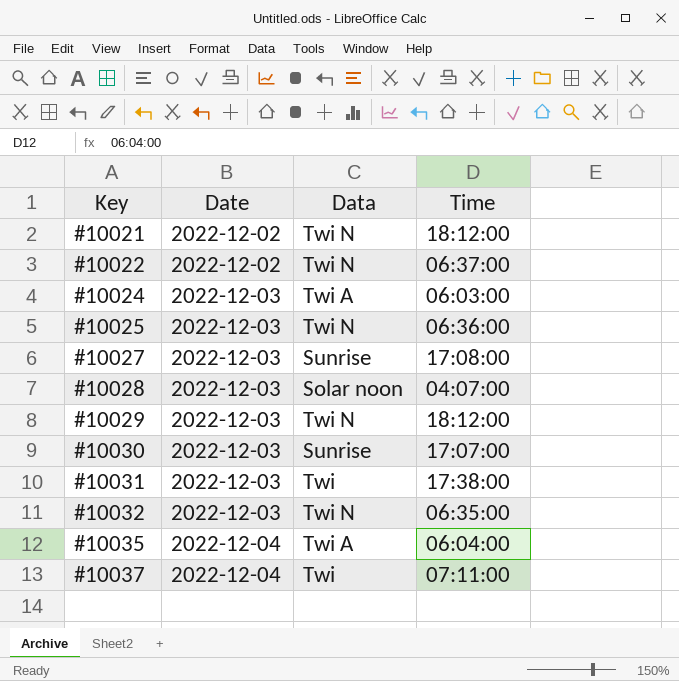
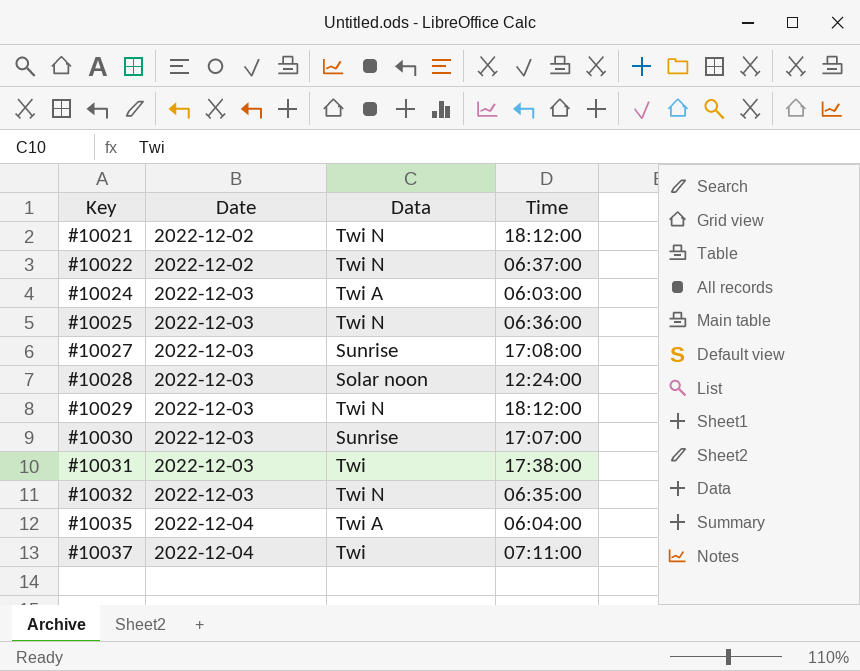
#10028 | Time: 04:07:00 -> 12:24:00

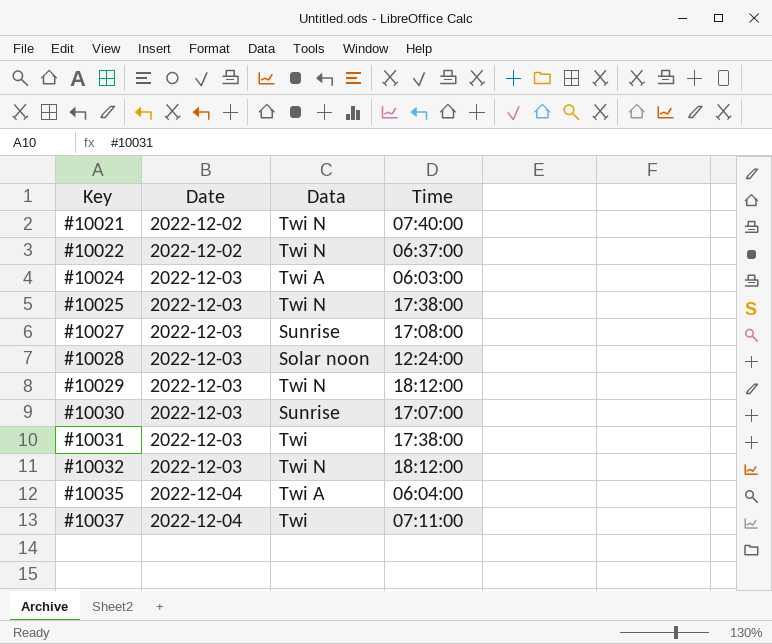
#10021 | Time: 18:12:00 -> 07:40:00
#10025 | Time: 06:36:00 -> 17:38:00
#10032 | Time: 06:35:00 -> 18:12:00

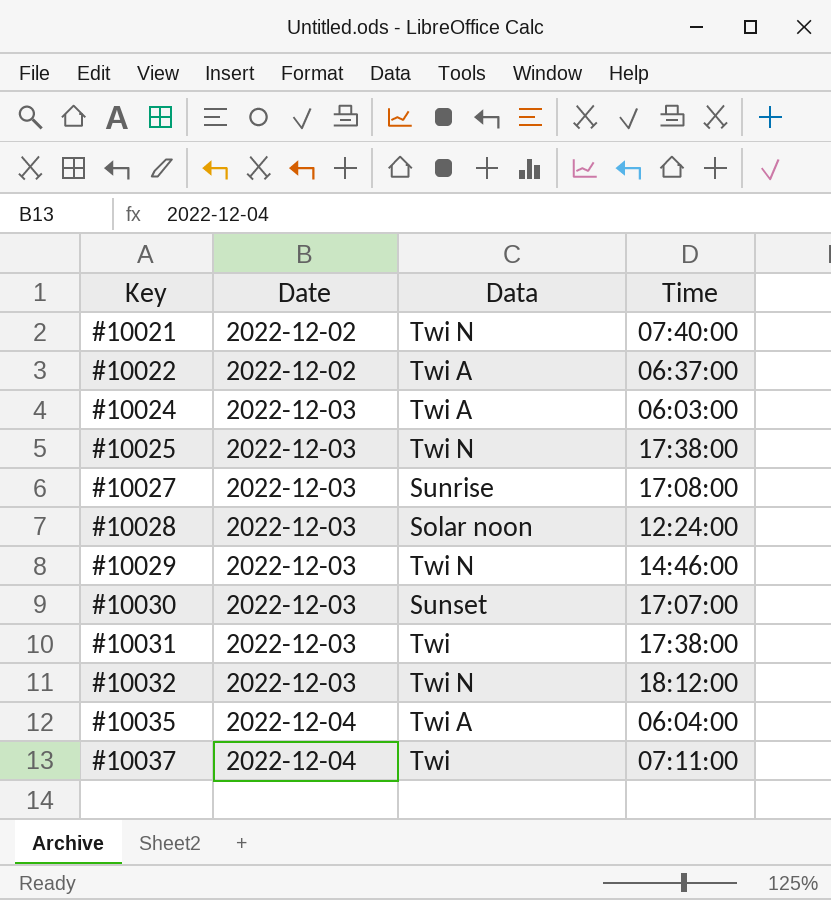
#10022 | Data: Twi N -> Twi A
#10029 | Time: 18:12:00 -> 14:46:00
#10030 | Data: Sunrise -> Sunset

